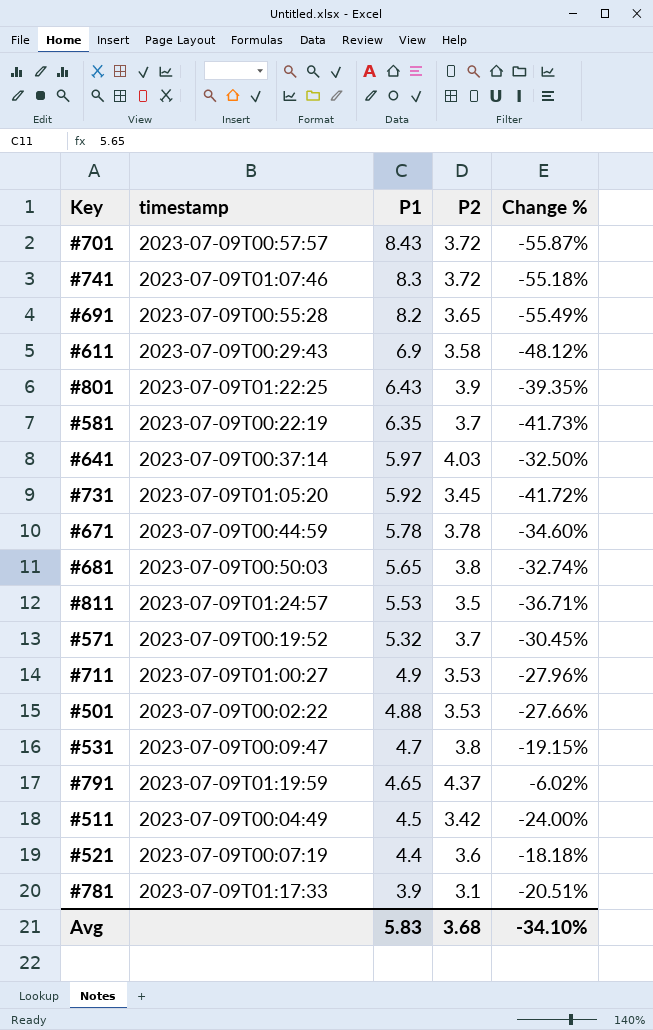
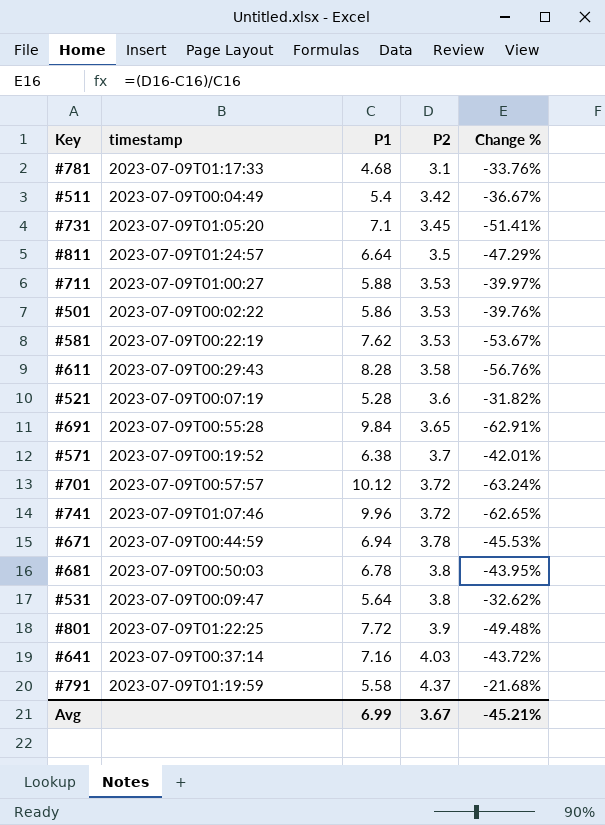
row order: P1 descending -> P2 ascending
#781 | P1: 3.9 -> 4.68
#781 | Change %: -20.51% -> -33.76%
#511 | P1: 4.5 -> 5.4
#511 | Change %: -24.00% -> -36.67%
#731 | P1: 5.92 -> 7.1
#731 | Change %: -41.72% -> -51.41%
#811 | P1: 5.53 -> 6.64
#811 | Change %: -36.71% -> -47.29%
#711 | P1: 4.9 -> 5.88
#711 | Change %: -27.96% -> -39.97%
#501 | P1: 4.88 -> 5.86
#501 | Change %: -27.66% -> -39.76%
#581 | P1: 6.35 -> 7.62
#581 | P2: 3.7 -> 3.53
#581 | Change %: -41.73% -> -53.67%
#611 | P1: 6.9 -> 8.28
#611 | Change %: -48.12% -> -56.76%
#521 | P1: 4.4 -> 5.28
#521 | Change %: -18.18% -> -31.82%
#691 | P1: 8.2 -> 9.84
#691 | Change %: -55.49% -> -62.91%
#571 | P1: 5.32 -> 6.38
#571 | Change %: -30.45% -> -42.01%
#701 | P1: 8.43 -> 10.12
#701 | Change %: -55.87% -> -63.24%
#741 | P1: 8.3 -> 9.96
#741 | Change %: -55.18% -> -62.65%
#671 | P1: 5.78 -> 6.94
#671 | Change %: -34.60% -> -45.53%
#681 | P1: 5.65 -> 6.78
#681 | Change %: -32.74% -> -43.95%
#531 | P1: 4.7 -> 5.64
#531 | Change %: -19.15% -> -32.62%
#801 | P1: 6.43 -> 7.72
#801 | Change %: -39.35% -> -49.48%
#641 | P1: 5.97 -> 7.16
#641 | Change %: -32.50% -> -43.72%
#791 | P1: 4.65 -> 5.58
#791 | Change %: -6.02% -> -21.68%
Avg | P1: 5.83 -> 6.99
Avg | P2: 3.68 -> 3.67
Avg | Change %: -34.10% -> -45.21%

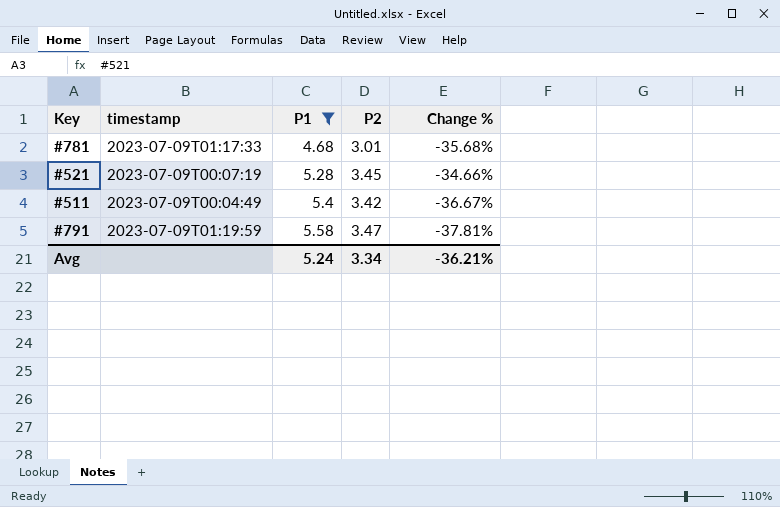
filter: none -> P1 <= 5.58
row order: P2 ascending -> P1 ascending
#781 | P2: 3.1 -> 3.01
#781 | Change %: -33.76% -> -35.68%
#521 | P2: 3.6 -> 3.45
#521 | Change %: -31.82% -> -34.66%
#791 | P2: 4.37 -> 3.47
#791 | Change %: -21.68% -> -37.81%
Avg | P1: 6.99 -> 5.24
Avg | P2: 3.67 -> 3.34
Avg | Change %: -45.21% -> -36.21%

